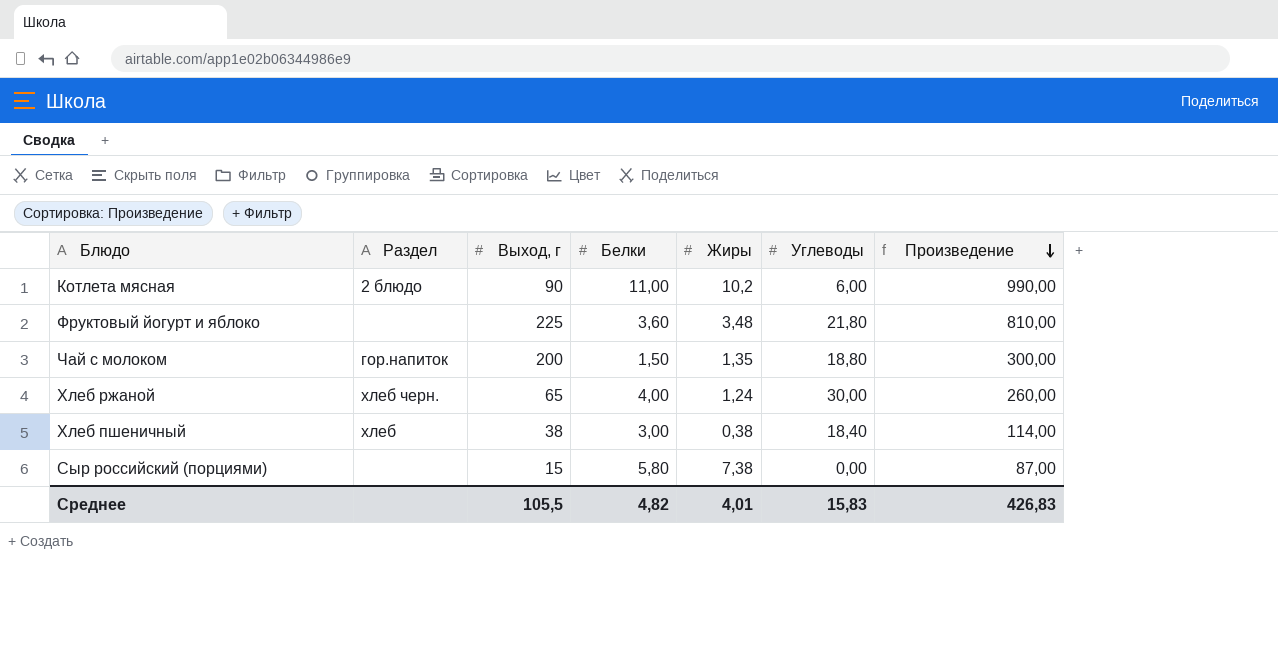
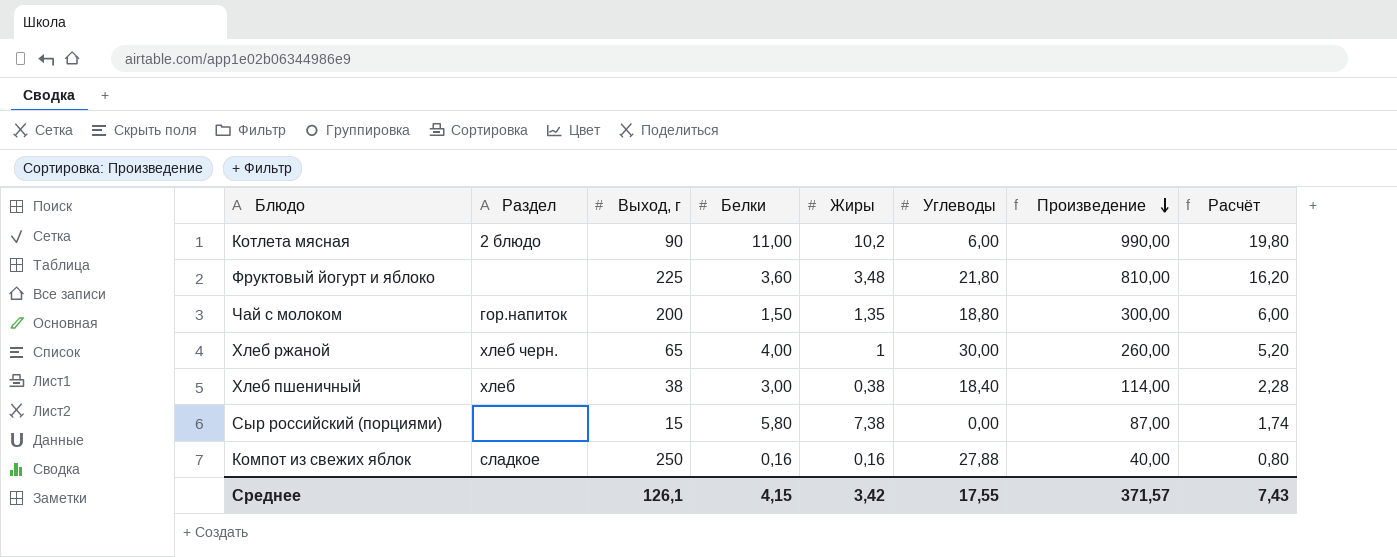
column Расчёт | formula: none -> [Произведение] * 0,02
Хлеб ржаной | Жиры: 1,24 -> 1
row Компот из свежих яблок: none -> сладкое | 250 | 0,16 | 0,16 | 27,88 | 40,00 | 0,80
Среднее | Выход, г: 105,5 -> 126,1
Среднее | Белки: 4,82 -> 4,15
Среднее | Жиры: 4,01 -> 3,42
Среднее | Углеводы: 15,83 -> 17,55
Среднее | Произведение: 426,83 -> 371,57

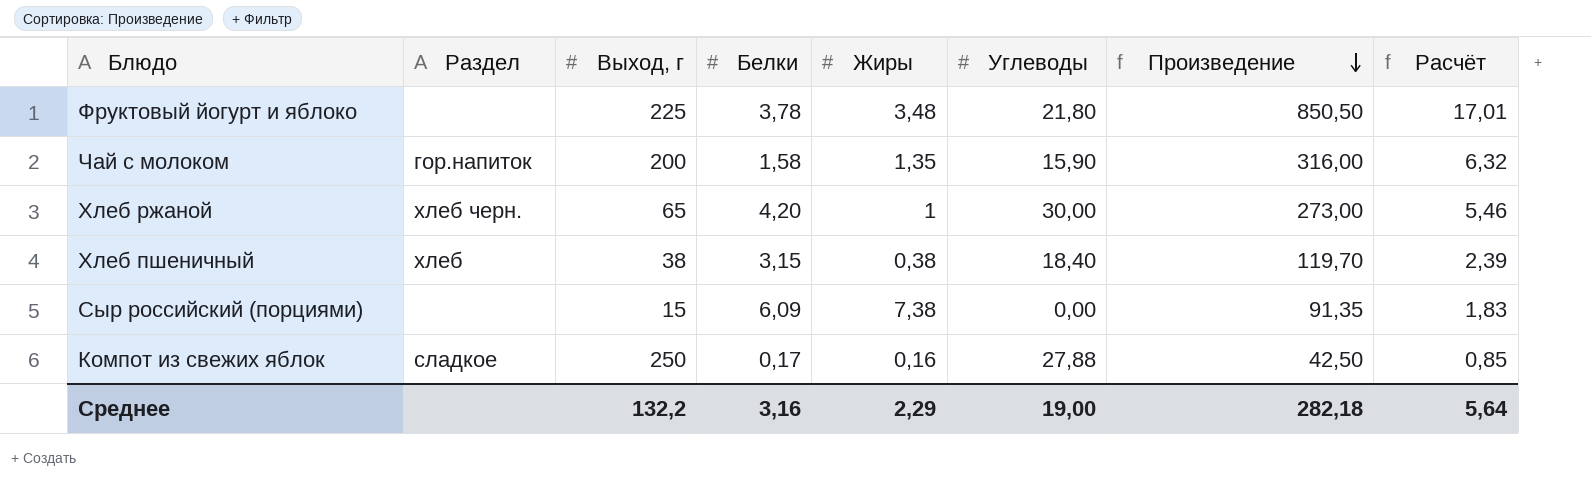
row Котлета мясная: 2 блюдо | 90 | 11,00 | 10,2 | 6,00 | 990,00 | 19,80 -> none
Фруктовый йогурт и яблоко | Белки: 3,60 -> 3,78
Фруктовый йогурт и яблоко | Произведение: 810,00 -> 850,50
Фруктовый йогурт и яблоко | Расчёт: 16,20 -> 17,01
Чай с молоком | Белки: 1,50 -> 1,58
Чай с молоком | Углеводы: 18,80 -> 15,90
Чай с молоком | Произведение: 300,00 -> 316,00
Чай с молоком | Расчёт: 6,00 -> 6,32
Хлеб ржаной | Белки: 4,00 -> 4,20
Хлеб ржаной | Произведение: 260,00 -> 273,00
Хлеб ржаной | Расчёт: 5,20 -> 5,46
Хлеб пшеничный | Белки: 3,00 -> 3,15
Хлеб пшеничный | Произведение: 114,00 -> 119,70
Хлеб пшеничный | Расчёт: 2,28 -> 2,39
Сыр российский (порциями) | Белки: 5,80 -> 6,09
Сыр российский (порциями) | Произведение: 87,00 -> 91,35
Сыр российский (порциями) | Расчёт: 1,74 -> 1,83
Компот из свежих яблок | Белки: 0,16 -> 0,17
Компот из свежих яблок | Произведение: 40,00 -> 42,50
Компот из свежих яблок | Расчёт: 0,80 -> 0,85
Среднее | Выход, г: 126,1 -> 132,2
Среднее | Белки: 4,15 -> 3,16
Среднее | Жиры: 3,42 -> 2,29
Среднее | Углеводы: 17,55 -> 19,00
Среднее | Произведение: 371,57 -> 282,18
Среднее | Расчёт: 7,43 -> 5,64

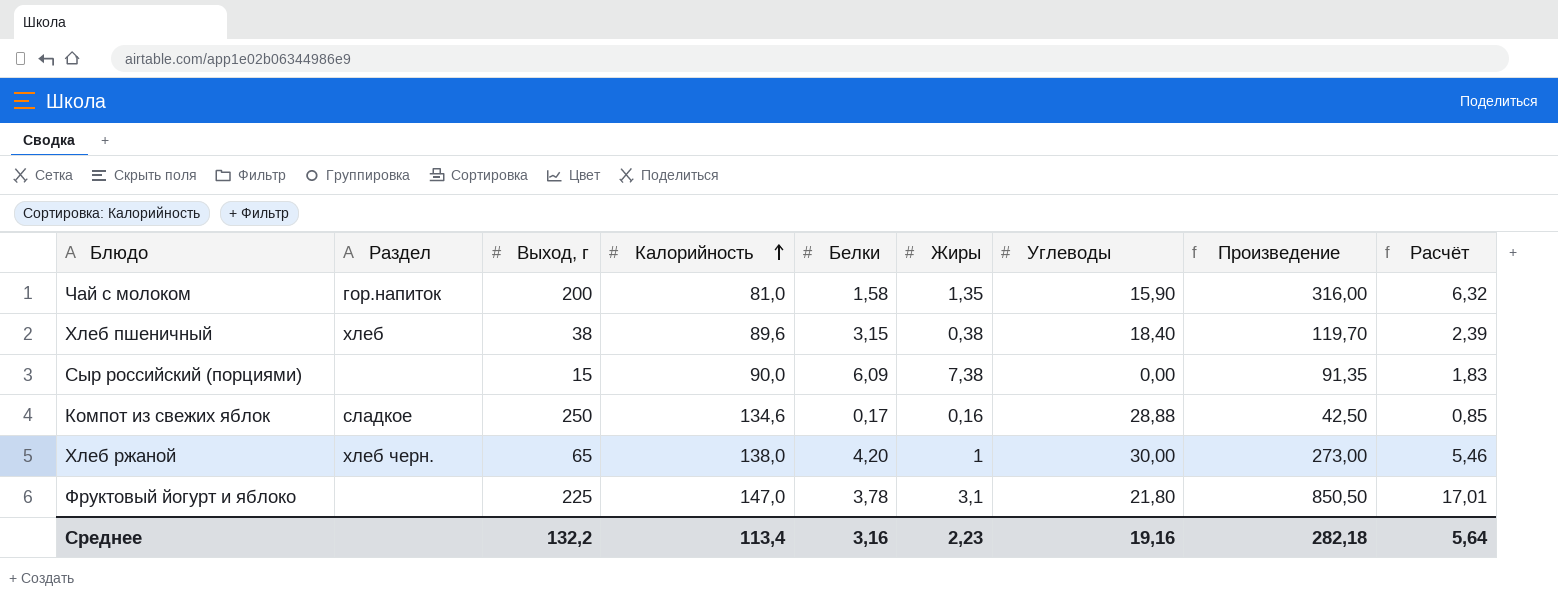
row order: Произведение descending -> Калорийность ascending
column Калорийность | position: none -> 4
Компот из свежих яблок | Углеводы: 27,88 -> 28,88
Фруктовый йогурт и яблоко | Жиры: 3,48 -> 3,1
Среднее | Жиры: 2,29 -> 2,23
Среднее | Углеводы: 19,00 -> 19,16

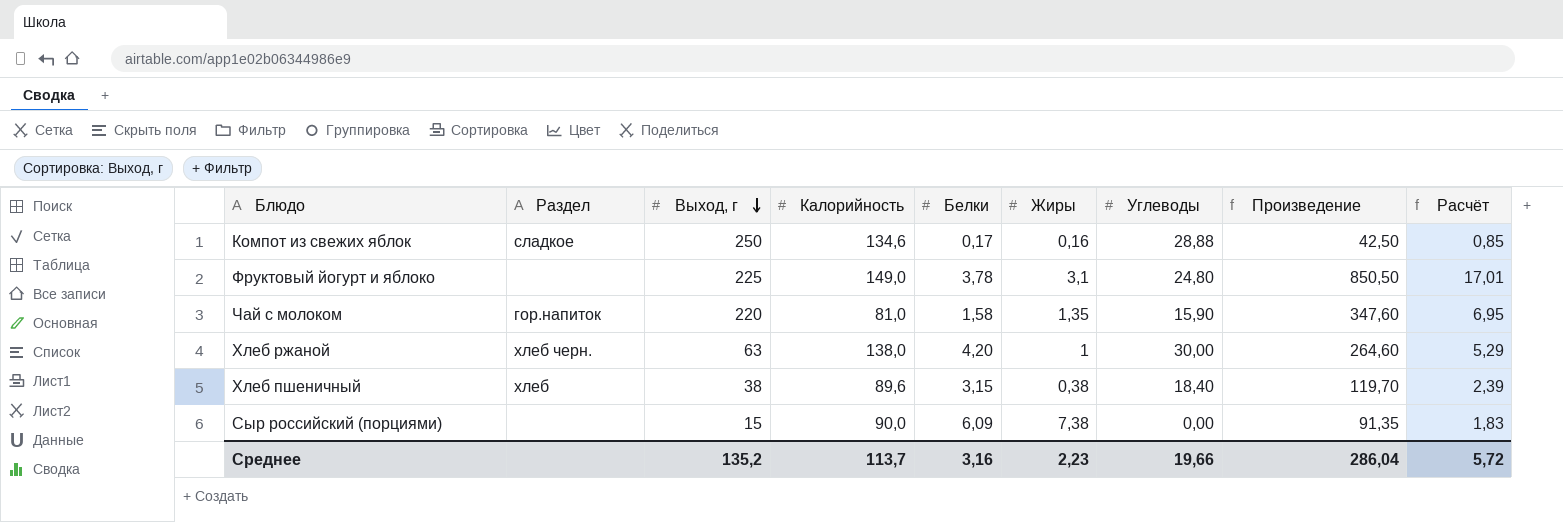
row order: Калорийность ascending -> Выход, г descending
Фруктовый йогурт и яблоко | Калорийность: 147,0 -> 149,0
Фруктовый йогурт и яблоко | Углеводы: 21,80 -> 24,80
Чай с молоком | Выход, г: 200 -> 220
Чай с молоком | Произведение: 316,00 -> 347,60
Чай с молоком | Расчёт: 6,32 -> 6,95
Хлеб ржаной | Выход, г: 65 -> 63
Хлеб ржаной | Произведение: 273,00 -> 264,60
Хлеб ржаной | Расчёт: 5,46 -> 5,29
Среднее | Выход, г: 132,2 -> 135,2
Среднее | Калорийность: 113,4 -> 113,7
Среднее | Углеводы: 19,16 -> 19,66
Среднее | Произведение: 282,18 -> 286,04
Среднее | Расчёт: 5,64 -> 5,72

